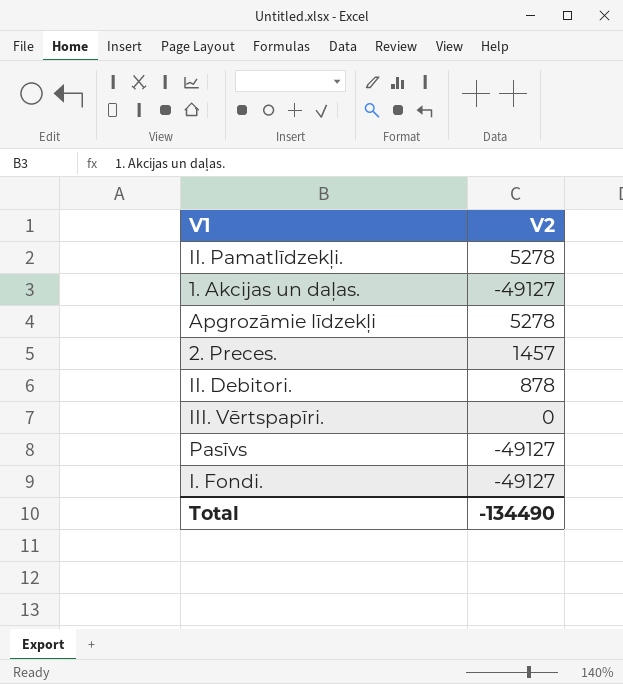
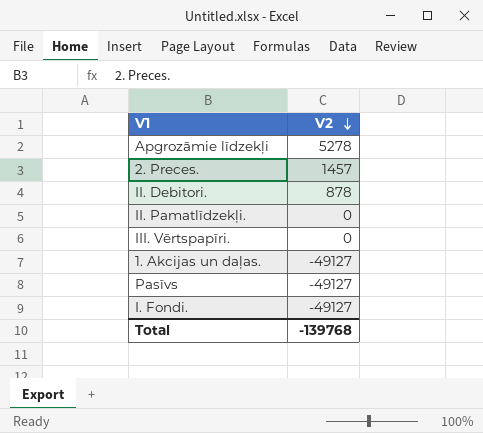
row order: none -> V2 descending
II. Pamatlīdzekļi. | V2: 5278 -> 0
Total | V2: -134490 -> -139768

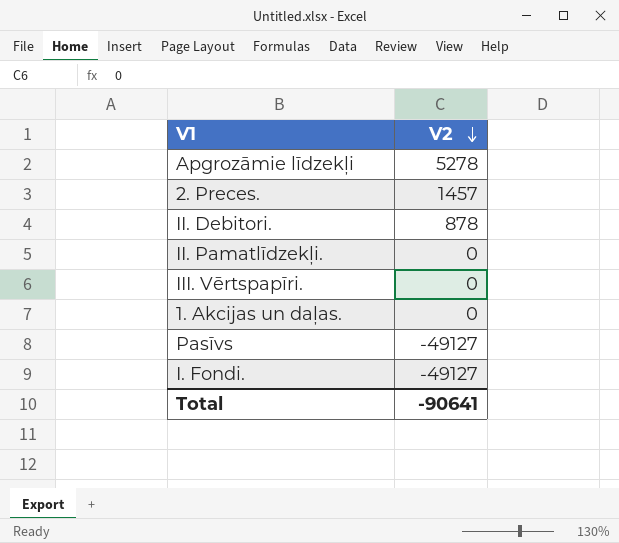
1. Akcijas un daļas. | V2: -49127 -> 0
Total | V2: -139768 -> -90641

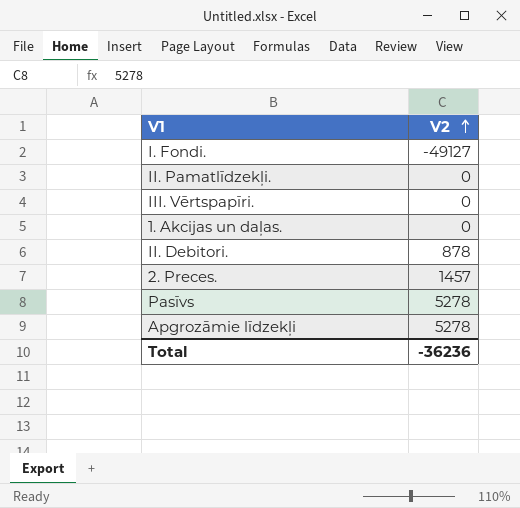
row order: V2 descending -> V2 ascending
Pasīvs | V2: -49127 -> 5278
Total | V2: -90641 -> -36236

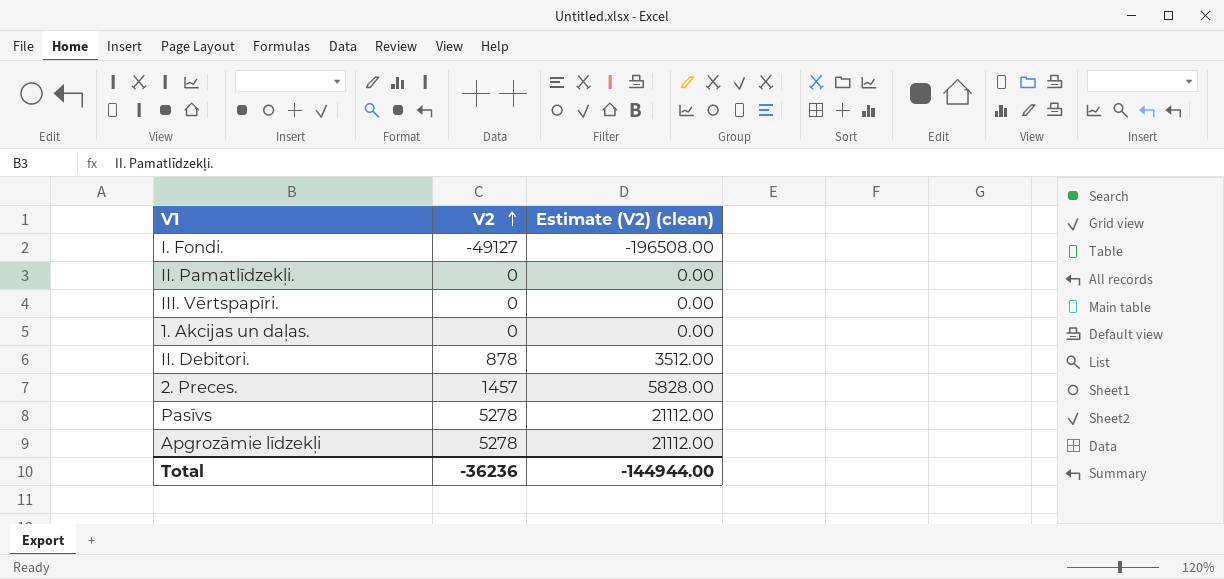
column Estimate (V2) (clean) | formula: none -> [V2] * 4

